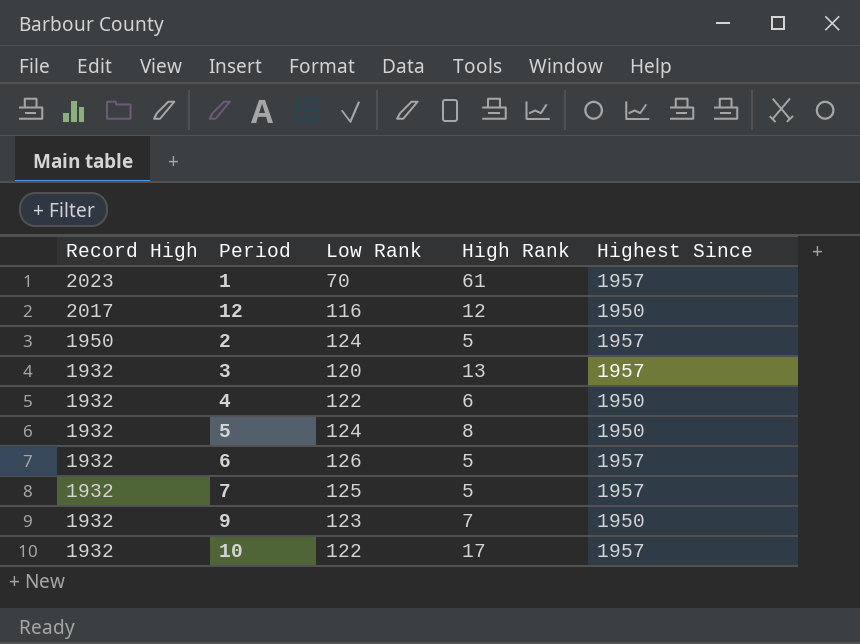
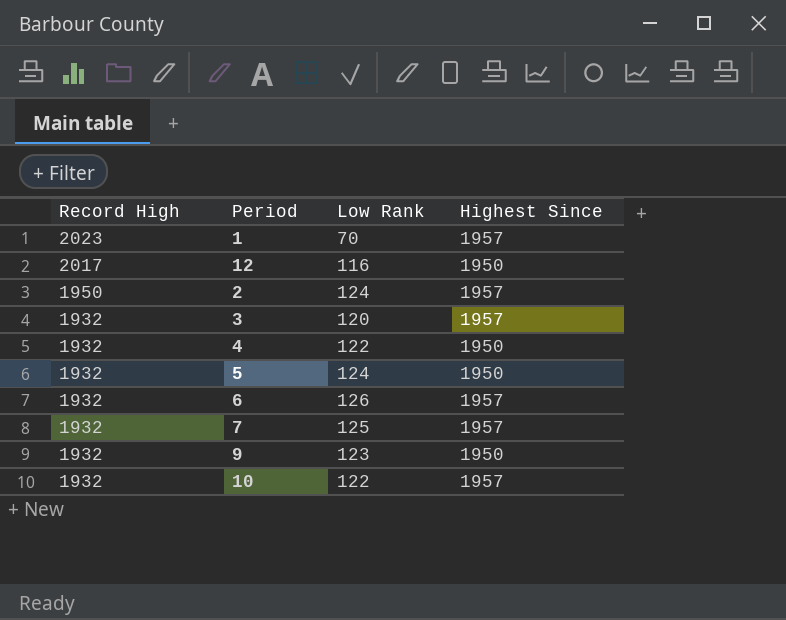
column High Rank | position: 4 -> none

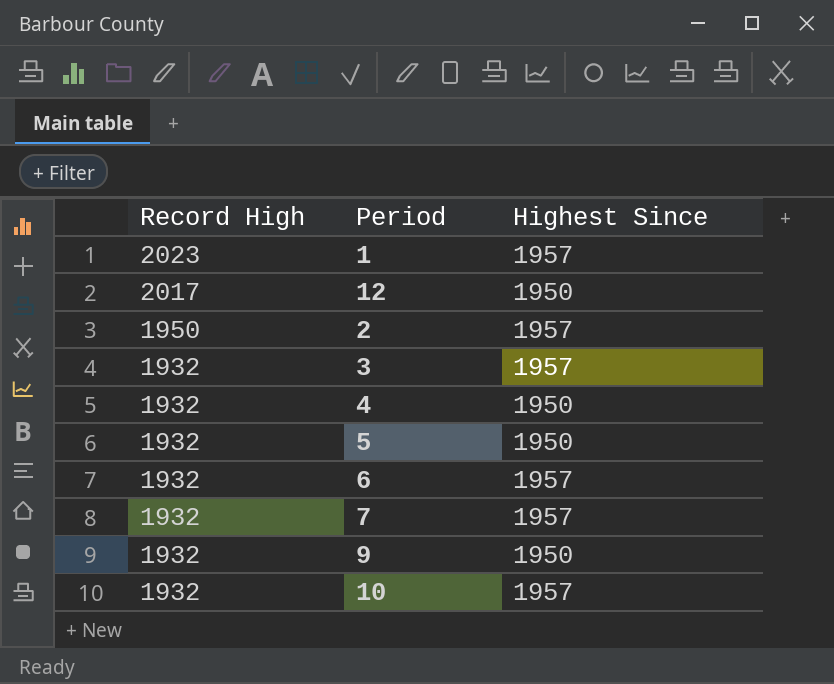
column Low Rank | position: 3 -> none

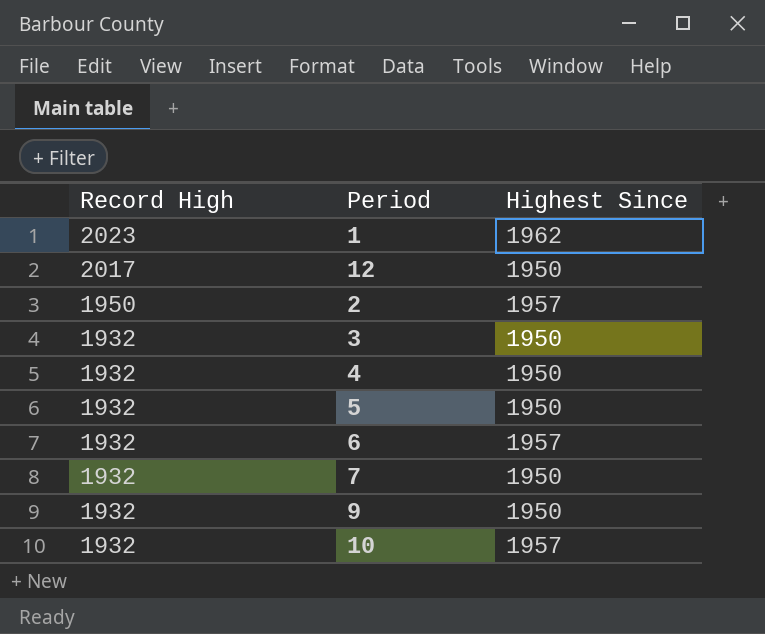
1 | Highest Since: 1957 -> 1962
3 | Highest Since: 1957 -> 1950
7 | Highest Since: 1957 -> 1950

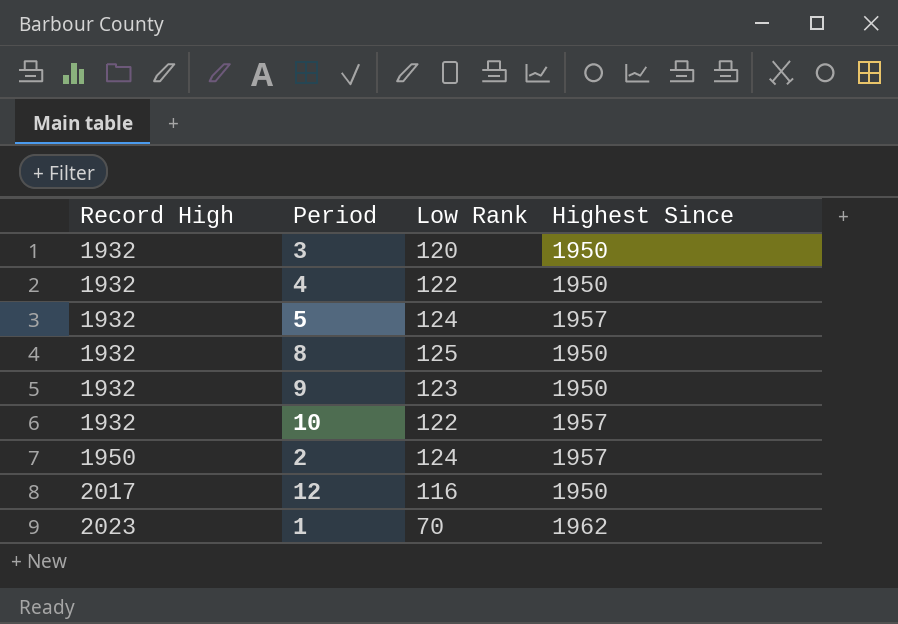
row order: Record High descending -> Record High ascending
column Low Rank | position: none -> 3
row 6: 1932 | 1957 -> none
row 7: 1932 | 1950 -> none
5 | Highest Since: 1950 -> 1957
row 8: none -> 1932 | 125 | 1950

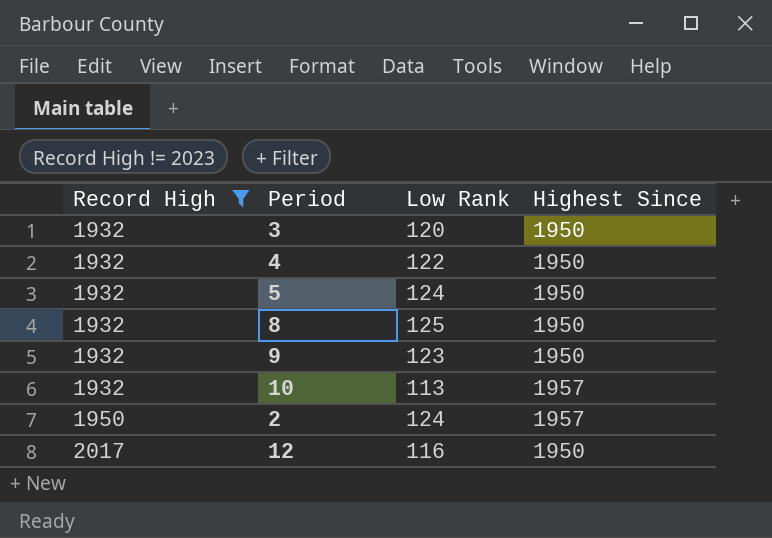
filter: none -> Record High != 2023
5 | Highest Since: 1957 -> 1950
10 | Low Rank: 122 -> 113

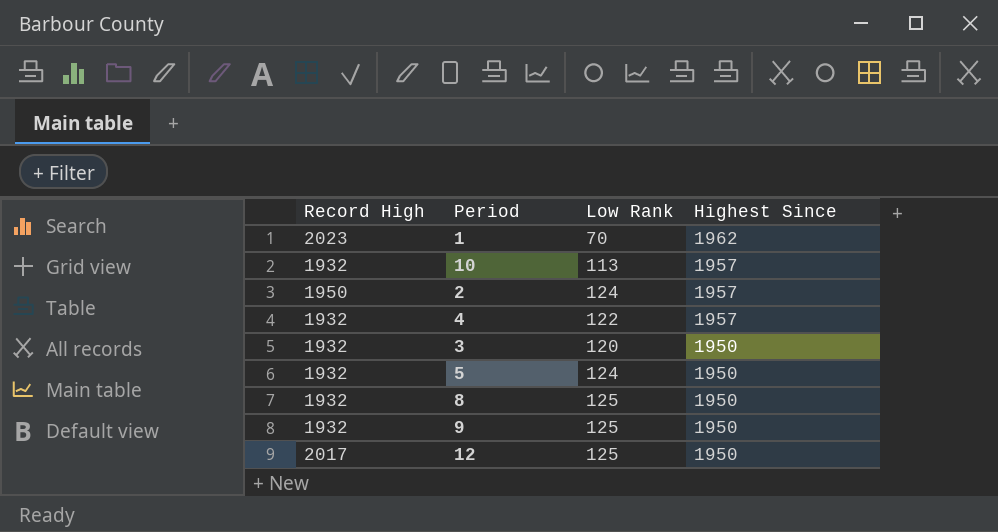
filter: Record High != 2023 -> none
row order: Record High ascending -> Highest Since descending
4 | Highest Since: 1950 -> 1957
9 | Low Rank: 123 -> 125
12 | Low Rank: 116 -> 125

